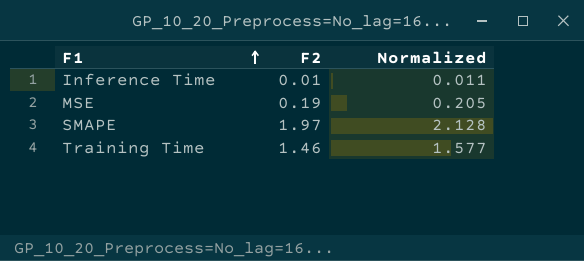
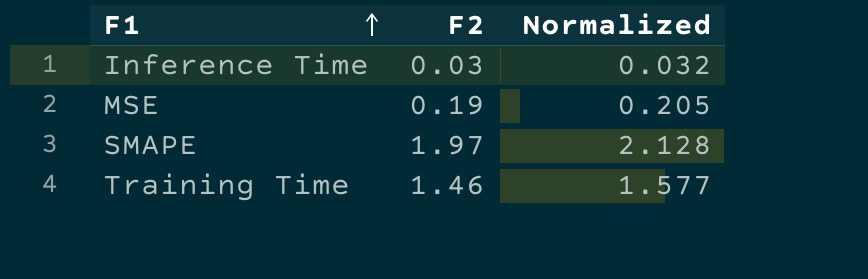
Inference Time | F2: 0.01 -> 0.03
Inference Time | Normalized: 0.011 -> 0.032

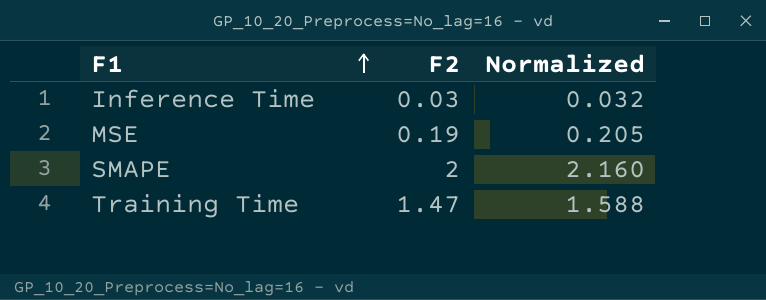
SMAPE | F2: 1.97 -> 2
SMAPE | Normalized: 2.128 -> 2.160
Training Time | F2: 1.46 -> 1.47
Training Time | Normalized: 1.577 -> 1.588

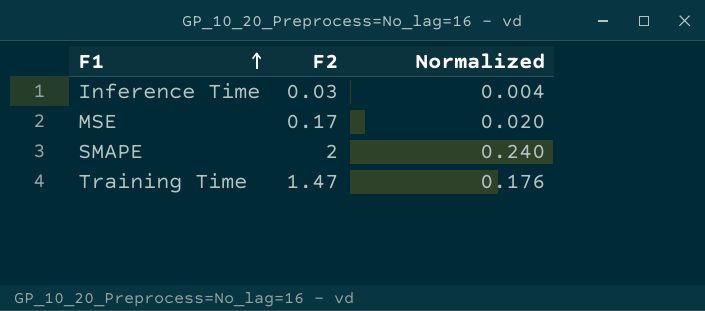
column Normalized | formula: [F2] * 1.08 -> [F2] * 0.12
MSE | F2: 0.19 -> 0.17

